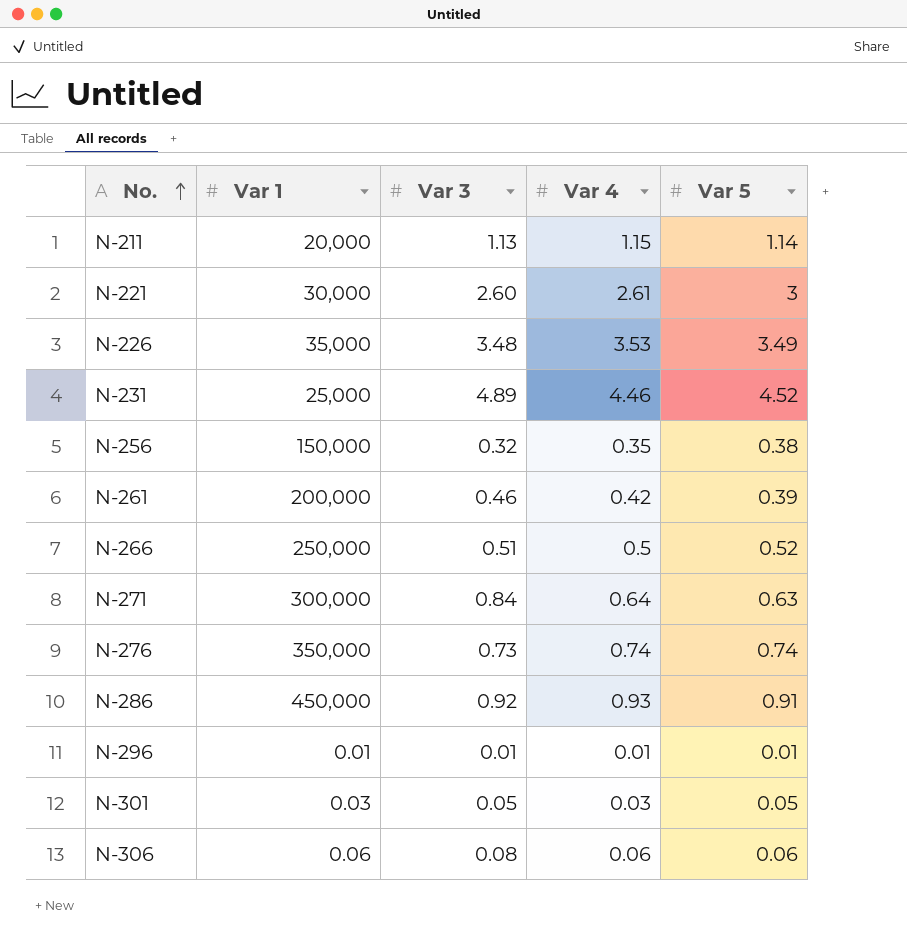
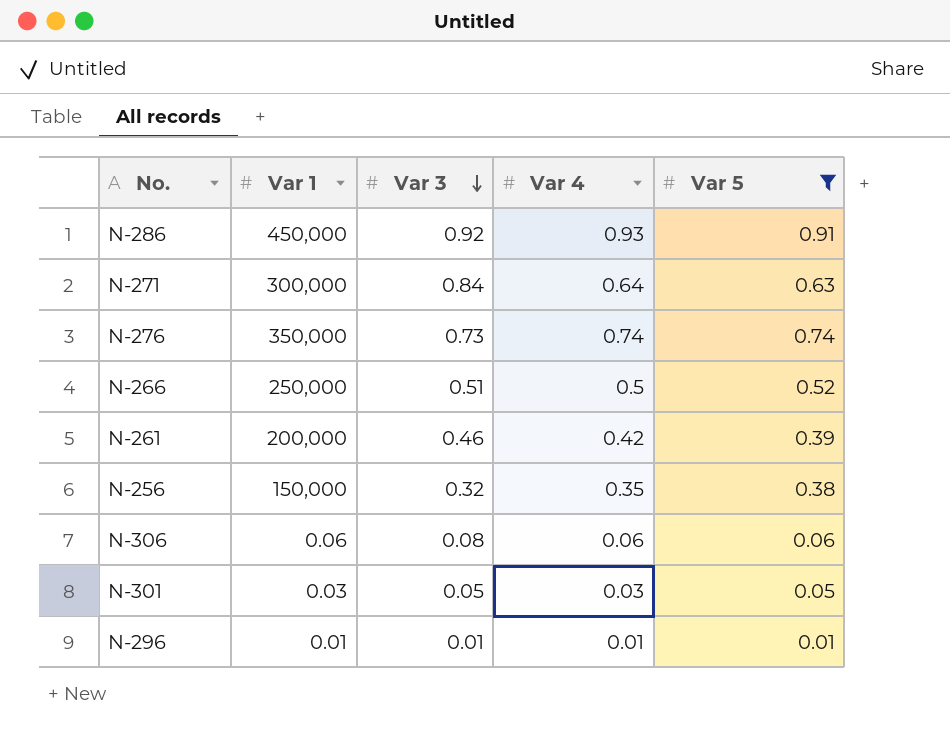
filter: none -> Var 5 <= 0.91
row order: No. ascending -> Var 3 descending

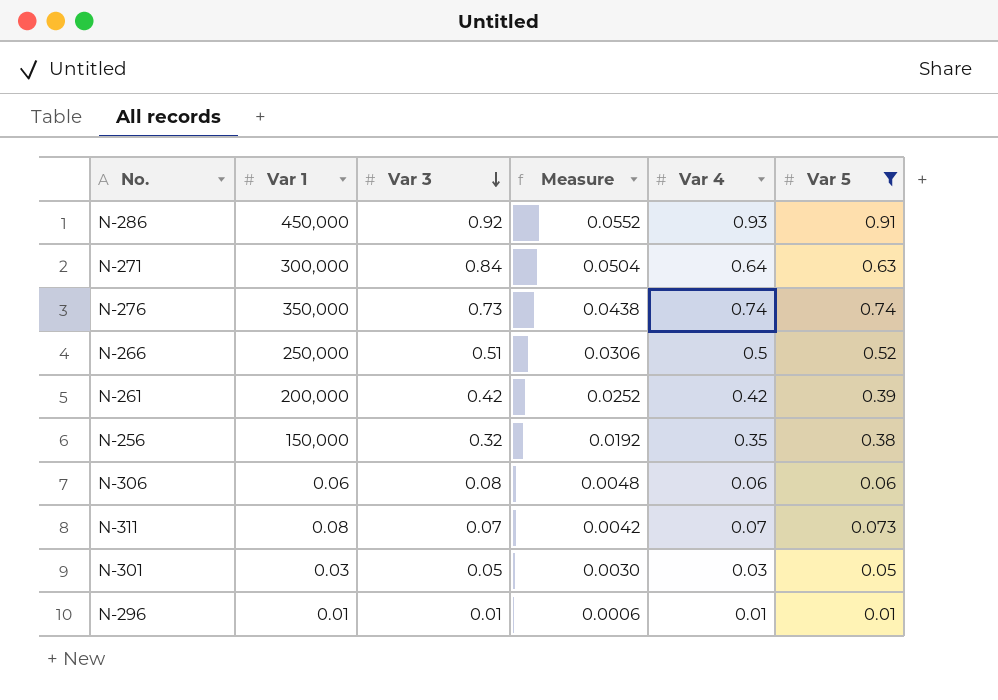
column Measure | formula: none -> [Var 3] * 0.06
N-261 | Var 3: 0.46 -> 0.42
row N-311: none -> 0.08 | 0.07 | 0.0042 | 0.07 | 0.073

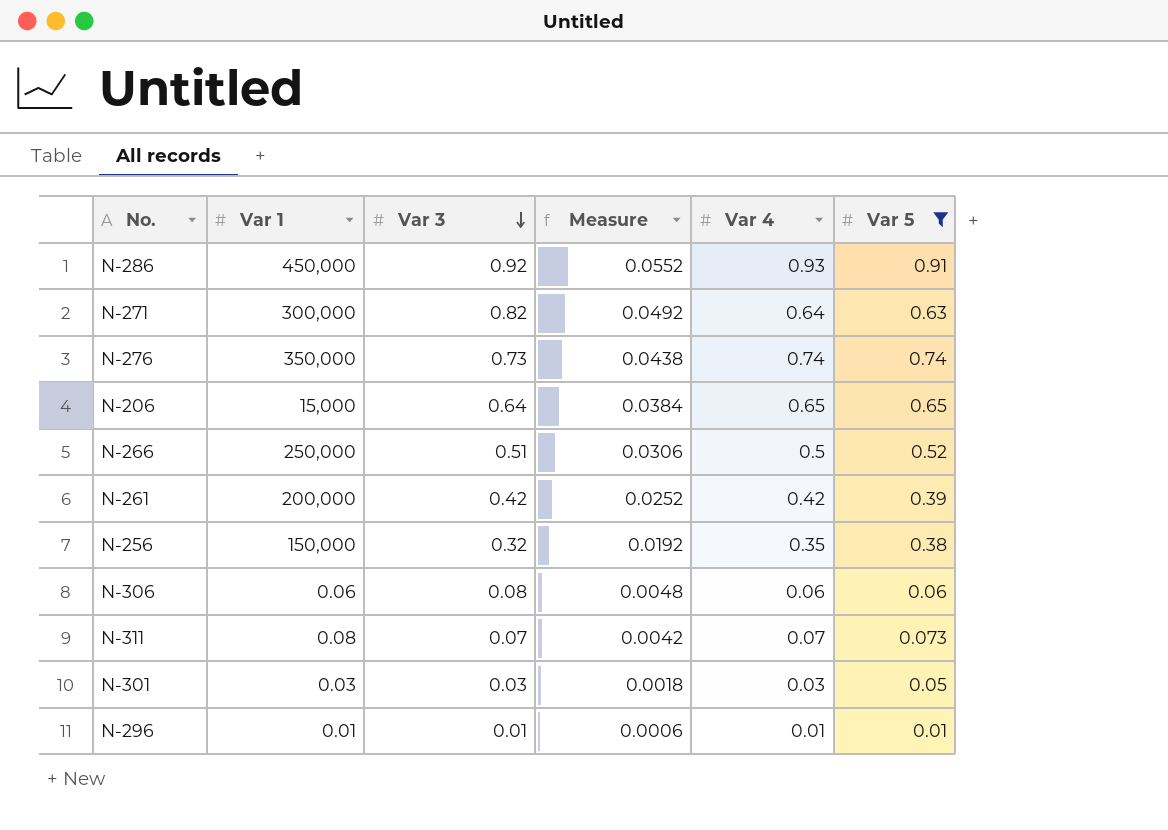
N-271 | Var 3: 0.84 -> 0.82
N-271 | Measure: 0.0504 -> 0.0492
row N-206: none -> 15,000 | 0.64 | 0.0384 | 0.65 | 0.65
N-301 | Var 3: 0.05 -> 0.03
N-301 | Measure: 0.0030 -> 0.0018

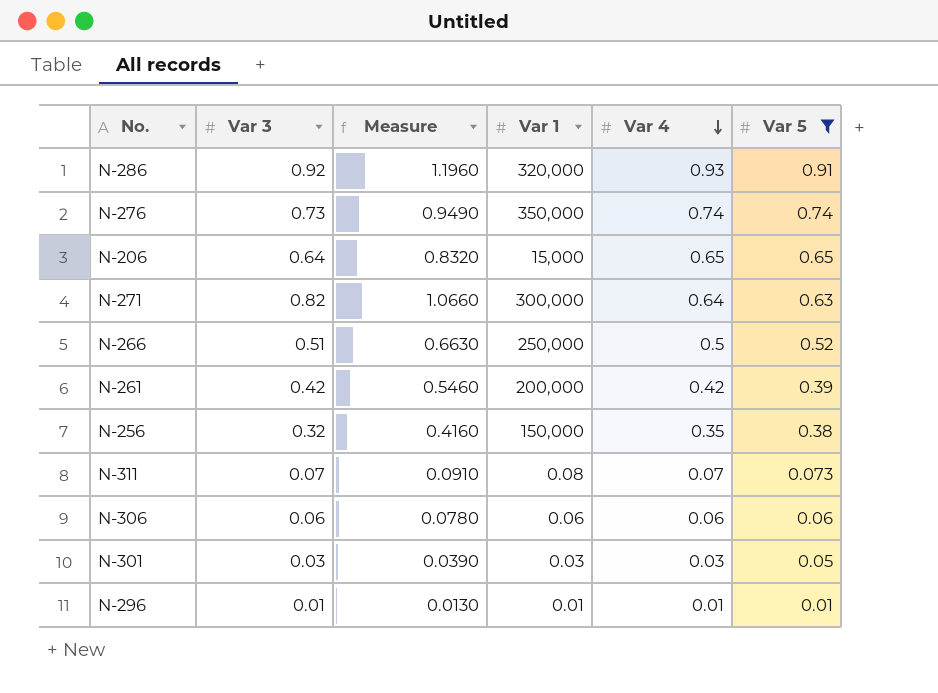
row order: Var 3 descending -> Var 4 descending
column Measure | formula: [Var 3] * 0.06 -> [Var 3] * 1.3
column Var 1 | position: 2 -> 4
N-286 | Var 1: 450,000 -> 320,000
N-306 | Var 3: 0.08 -> 0.06

